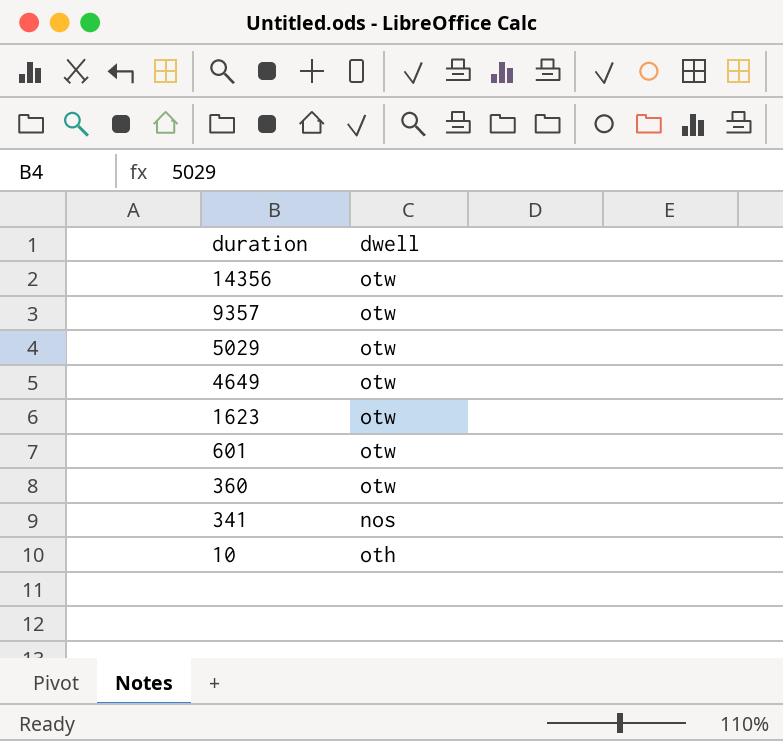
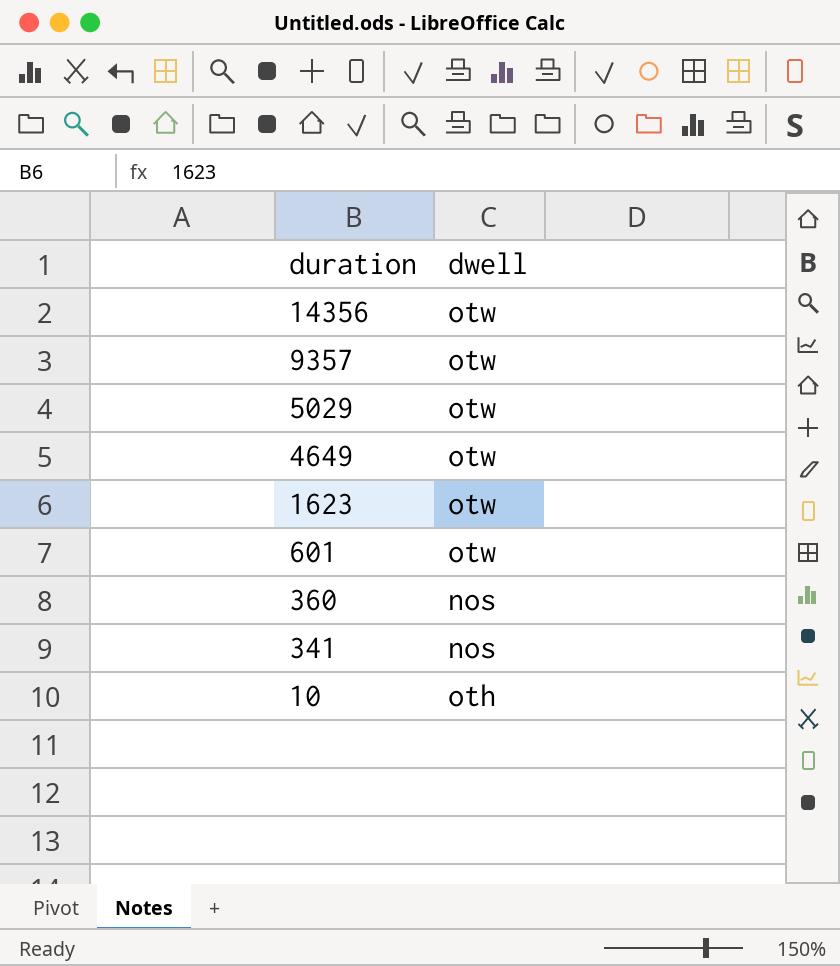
360 | dwell: otw -> nos

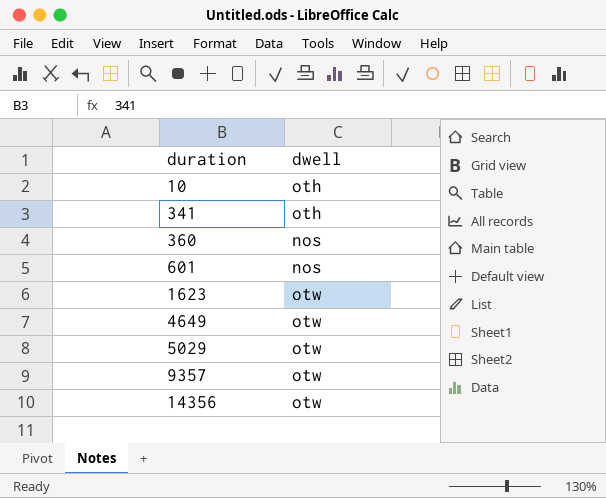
row order: duration descending -> duration ascending
341 | dwell: nos -> oth
601 | dwell: otw -> nos

